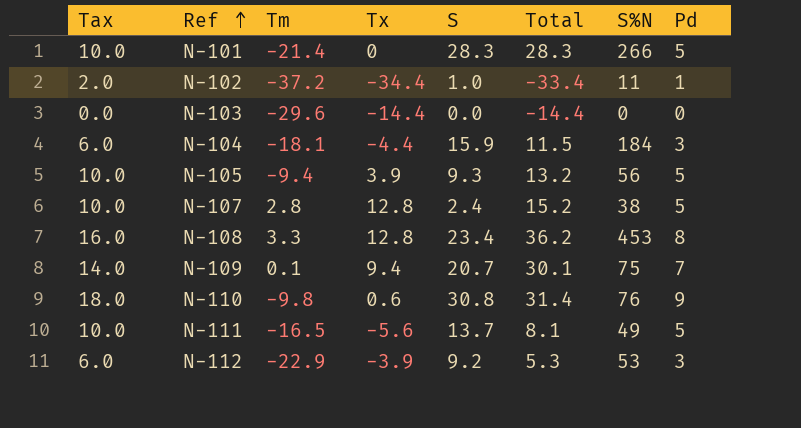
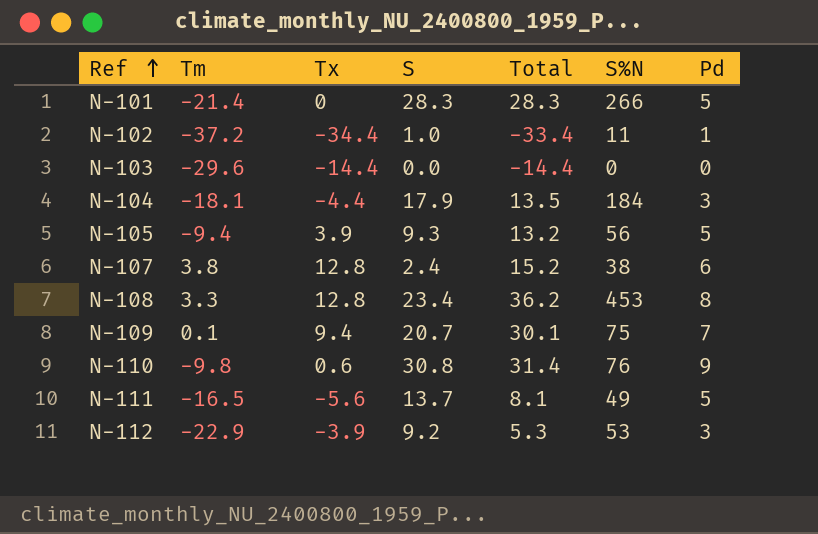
column Tax | formula: [Pd] * 2 -> none
N-104 | S: 15.9 -> 17.9
N-104 | Total: 11.5 -> 13.5
N-107 | Tm: 2.8 -> 3.8
N-107 | Pd: 5 -> 6

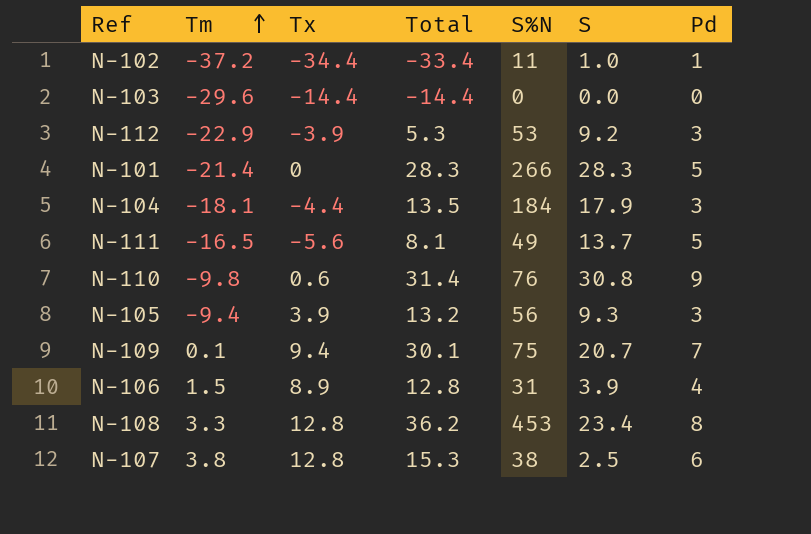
row order: Ref ascending -> Tm ascending
column S | position: 4 -> 6
N-105 | Pd: 5 -> 3
row N-106: none -> 1.5 | 8.9 | 12.8 | 31 | 3.9 | 4
N-107 | Total: 15.2 -> 15.3
N-107 | S: 2.4 -> 2.5

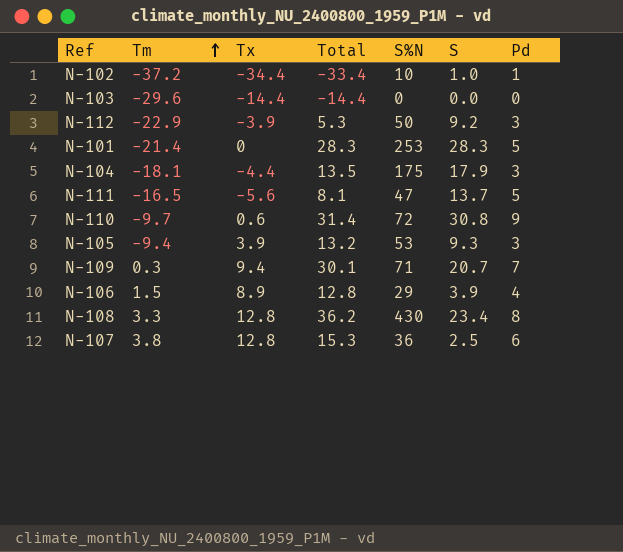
N-102 | S%N: 11 -> 10
N-112 | S%N: 53 -> 50
N-101 | S%N: 266 -> 253
N-104 | S%N: 184 -> 175
N-111 | S%N: 49 -> 47
N-110 | Tm: -9.8 -> -9.7
N-110 | S%N: 76 -> 72
N-105 | S%N: 56 -> 53
N-109 | Tm: 0.1 -> 0.3
N-109 | S%N: 75 -> 71
N-106 | S%N: 31 -> 29
N-108 | S%N: 453 -> 430
N-107 | S%N: 38 -> 36

